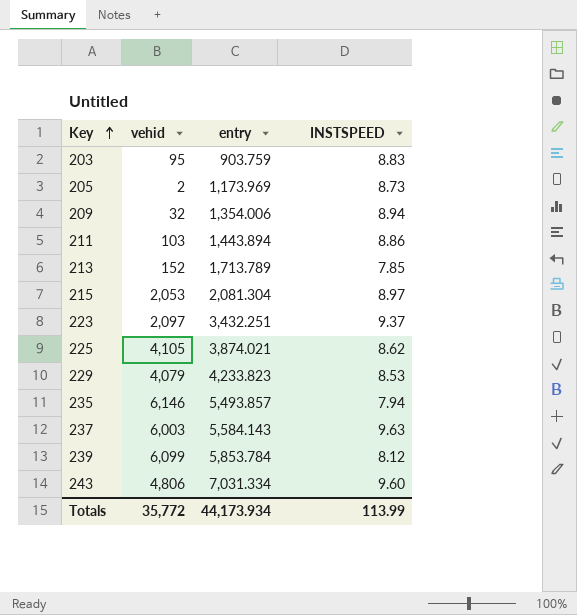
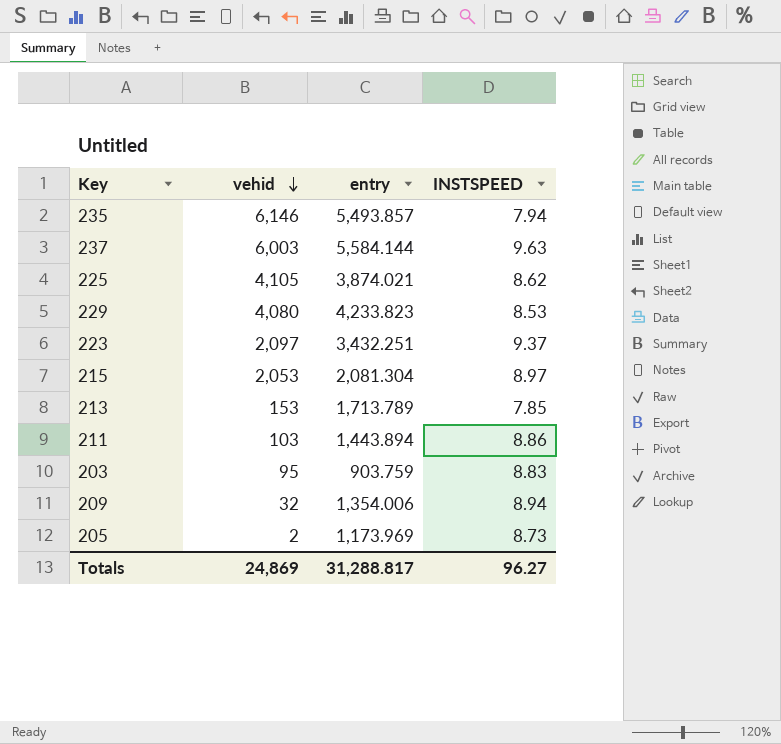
row order: Key ascending -> vehid descending
row 239: 6,099 | 5,853.784 | 8.12 -> none
row 243: 4,806 | 7,031.334 | 9.60 -> none
237 | entry: 5,584.143 -> 5,584.144
229 | vehid: 4,079 -> 4,080
213 | vehid: 152 -> 153
Totals | vehid: 35,772 -> 24,869
Totals | entry: 44,173.934 -> 31,288.817
Totals | INSTSPEED: 113.99 -> 96.27

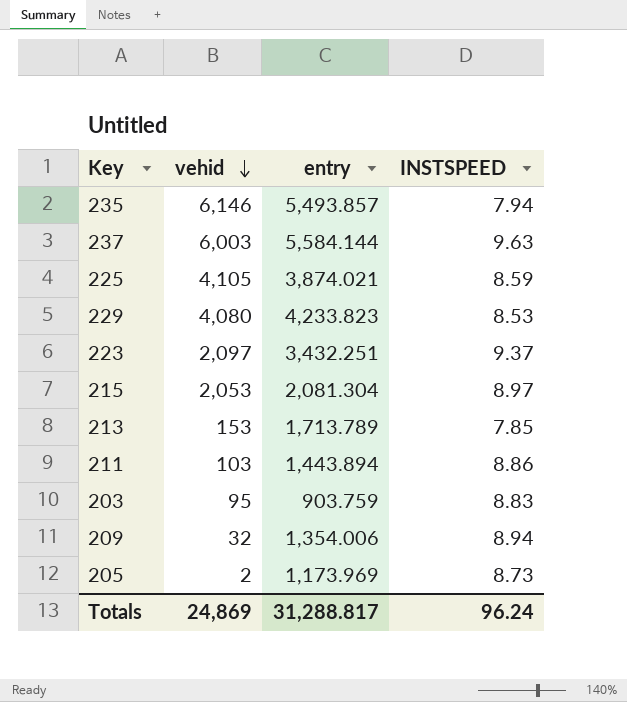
225 | INSTSPEED: 8.62 -> 8.59
Totals | INSTSPEED: 96.27 -> 96.24

